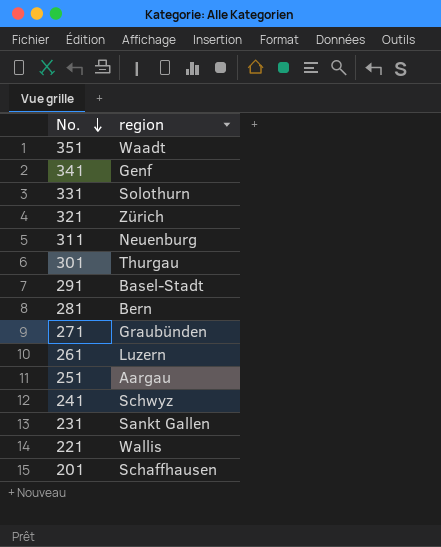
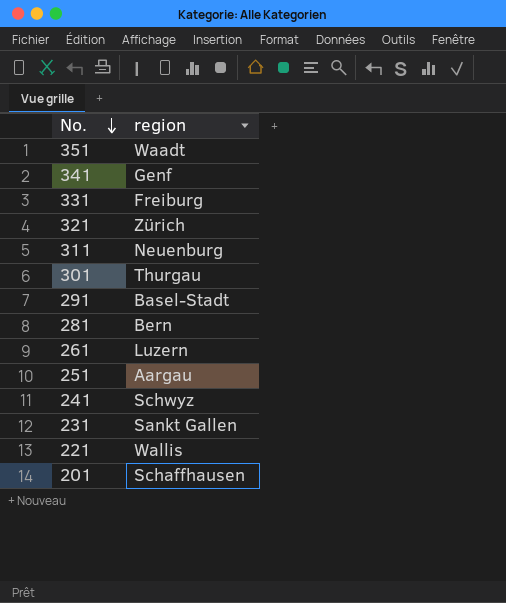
row 271: Graubünden -> none
331 | region: Solothurn -> Freiburg

